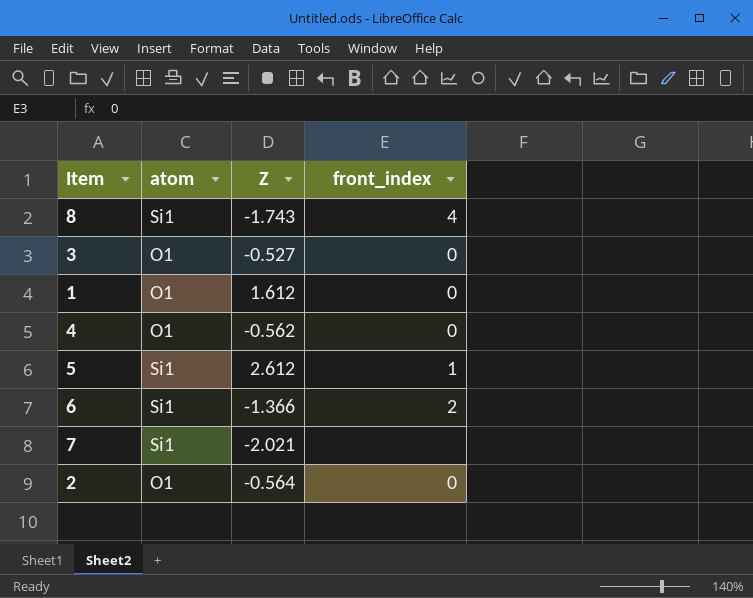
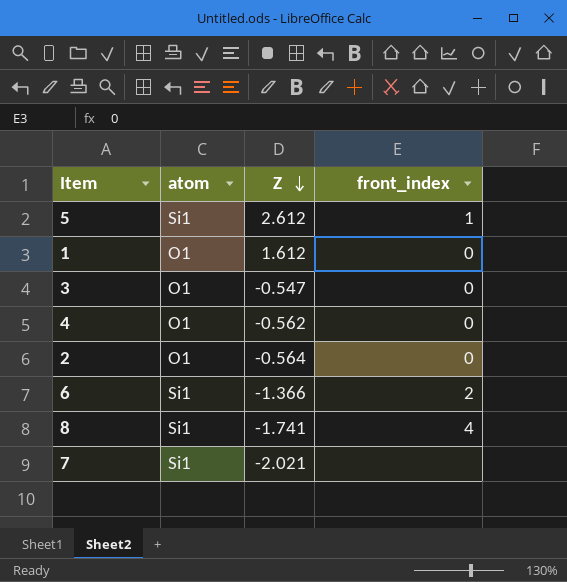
row order: none -> Z descending
3 | Z: -0.527 -> -0.547
8 | Z: -1.743 -> -1.741

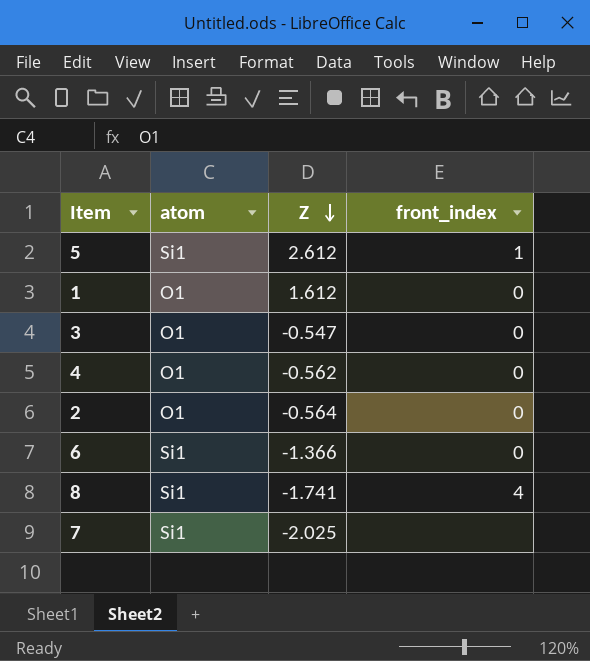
6 | front_index: 2 -> 0
7 | Z: -2.021 -> -2.025

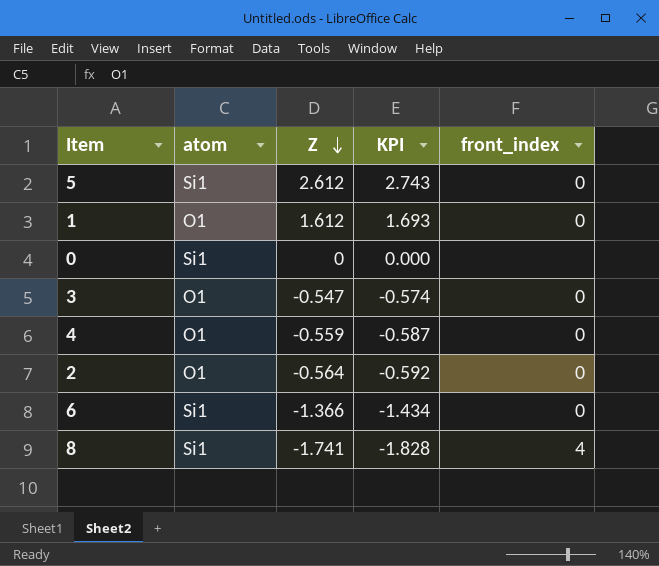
column KPI | formula: none -> [Z] * 1.05
row 7: Si1 | -2.025 | none -> none
5 | front_index: 1 -> 0
row 0: none -> Si1 | 0 | 0.000 | none
4 | Z: -0.562 -> -0.559

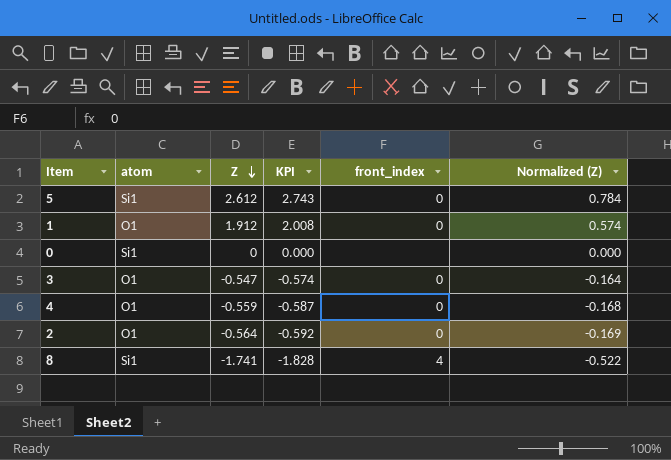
column Normalized (Z) | formula: none -> [Z] * 0.3
row 6: Si1 | -1.366 | -1.434 | 0 -> none
1 | Z: 1.612 -> 1.912
1 | KPI: 1.693 -> 2.008

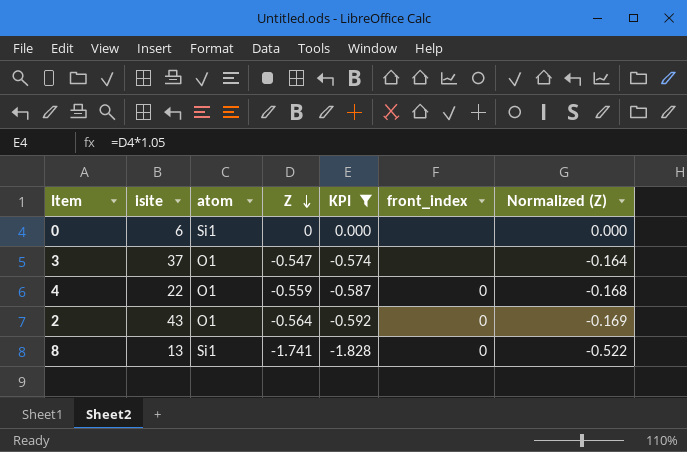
filter: none -> KPI <= 0.000
column isite | position: none -> 2
3 | front_index: 0 -> none
8 | front_index: 4 -> 0

